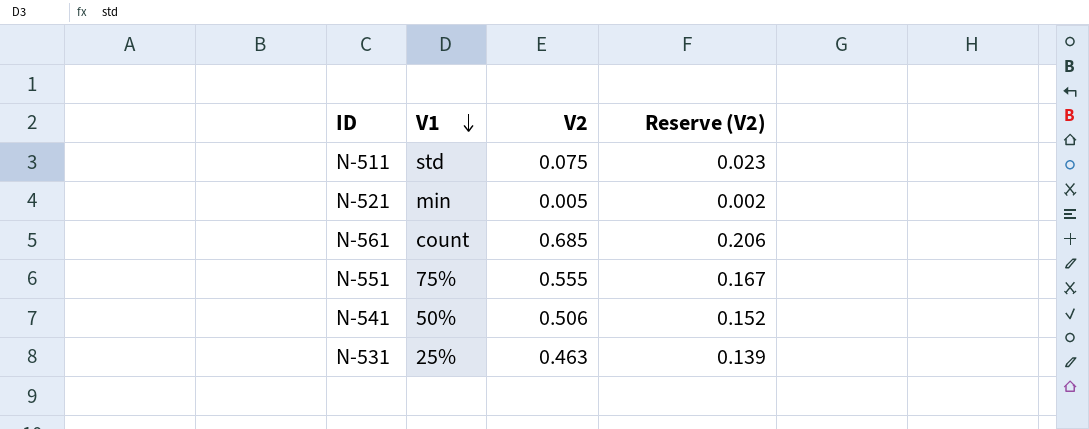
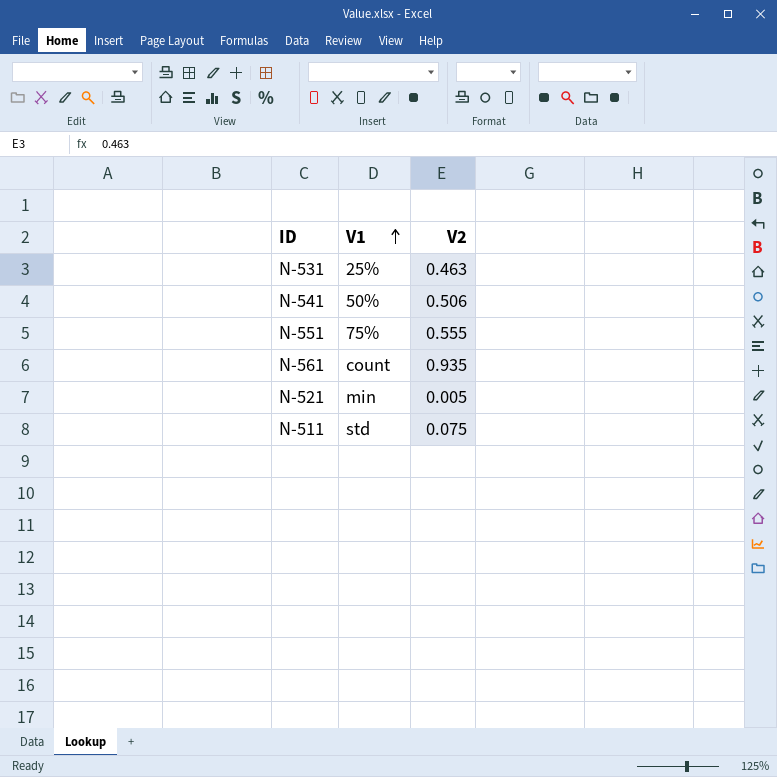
row order: V1 descending -> V1 ascending
column Reserve (V2) | formula: [V2] * 0.3 -> none
N-561 | V2: 0.685 -> 0.935

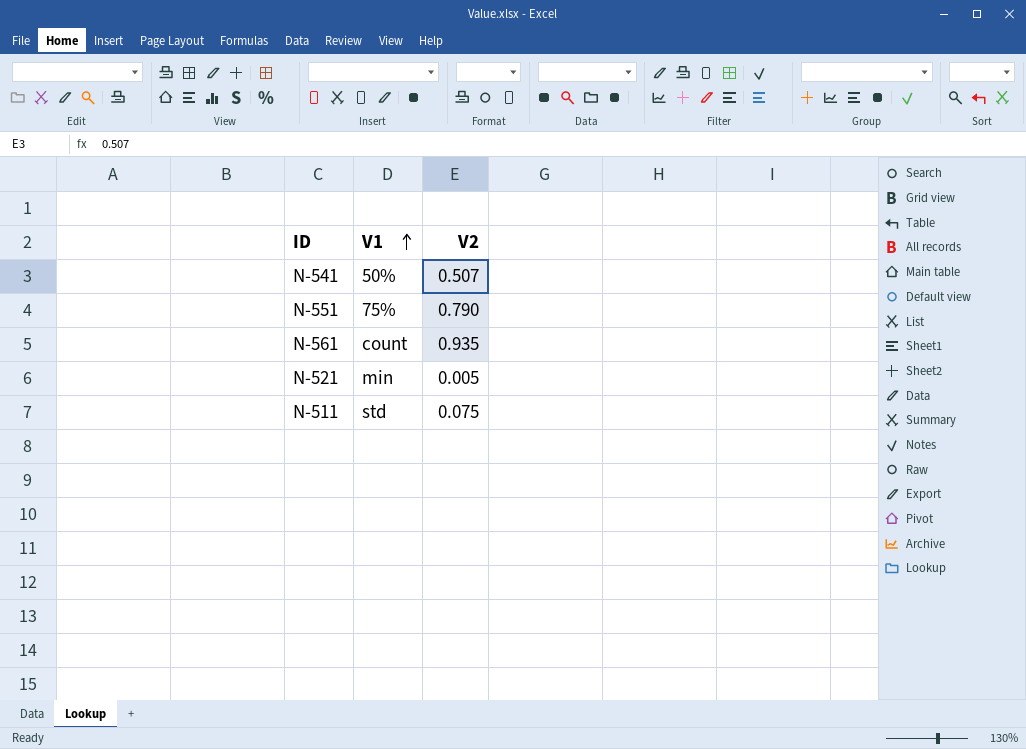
row N-531: 25% | 0.463 -> none
N-541 | V2: 0.506 -> 0.507
N-551 | V2: 0.555 -> 0.790

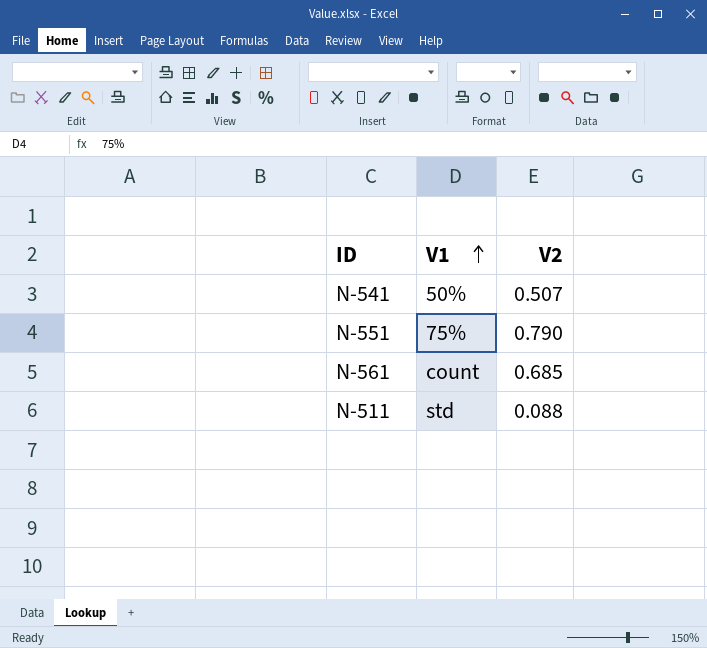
row N-521: min | 0.005 -> none
N-561 | V2: 0.935 -> 0.685
N-511 | V2: 0.075 -> 0.088

